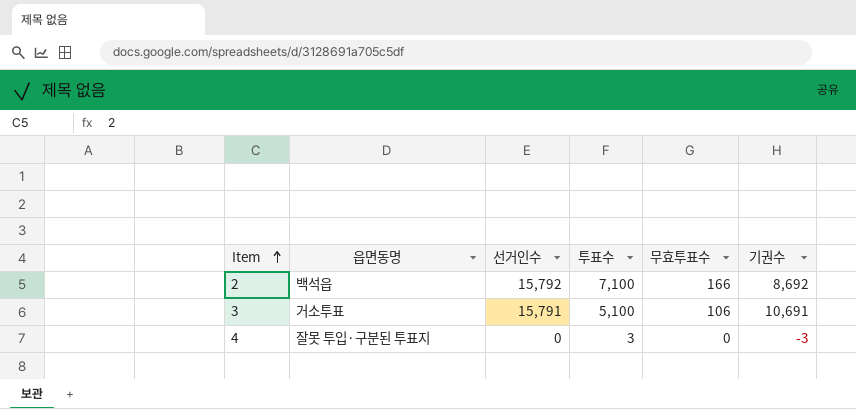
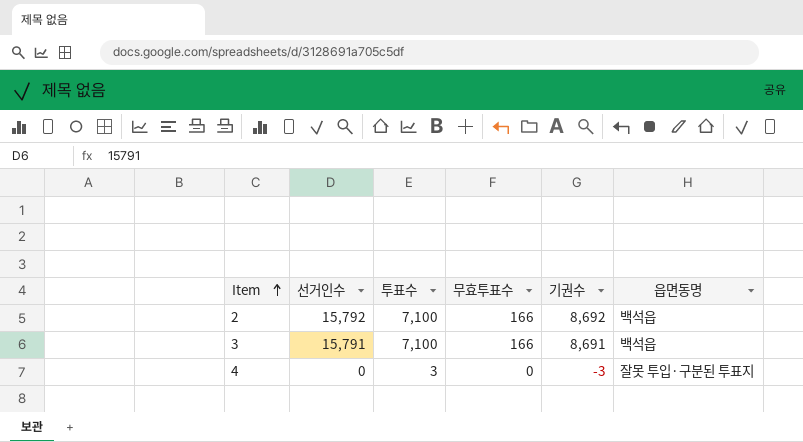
column 읍면동명 | position: 2 -> 6
3 | 투표수: 5,100 -> 7,100
3 | 무효투표수: 106 -> 166
3 | 기권수: 10,691 -> 8,691
3 | 읍면동명: 거소투표 -> 백석읍

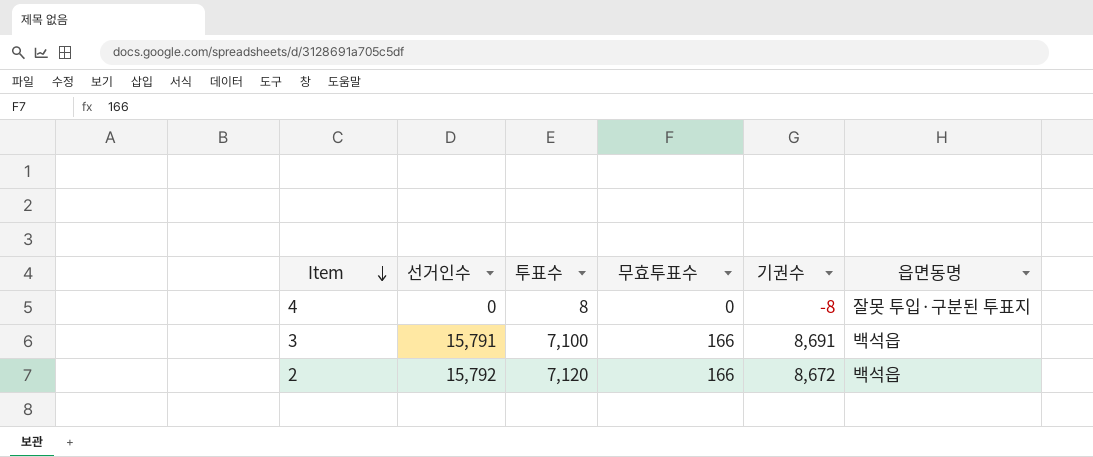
row order: Item ascending -> Item descending
4 | 투표수: 3 -> 8
4 | 기권수: -3 -> -8
2 | 투표수: 7,100 -> 7,120
2 | 기권수: 8,692 -> 8,672

